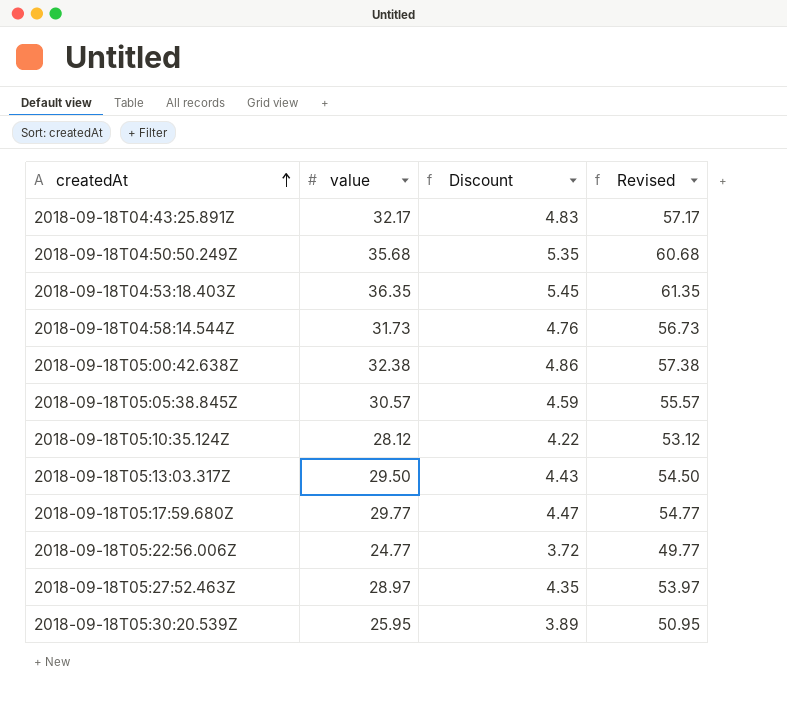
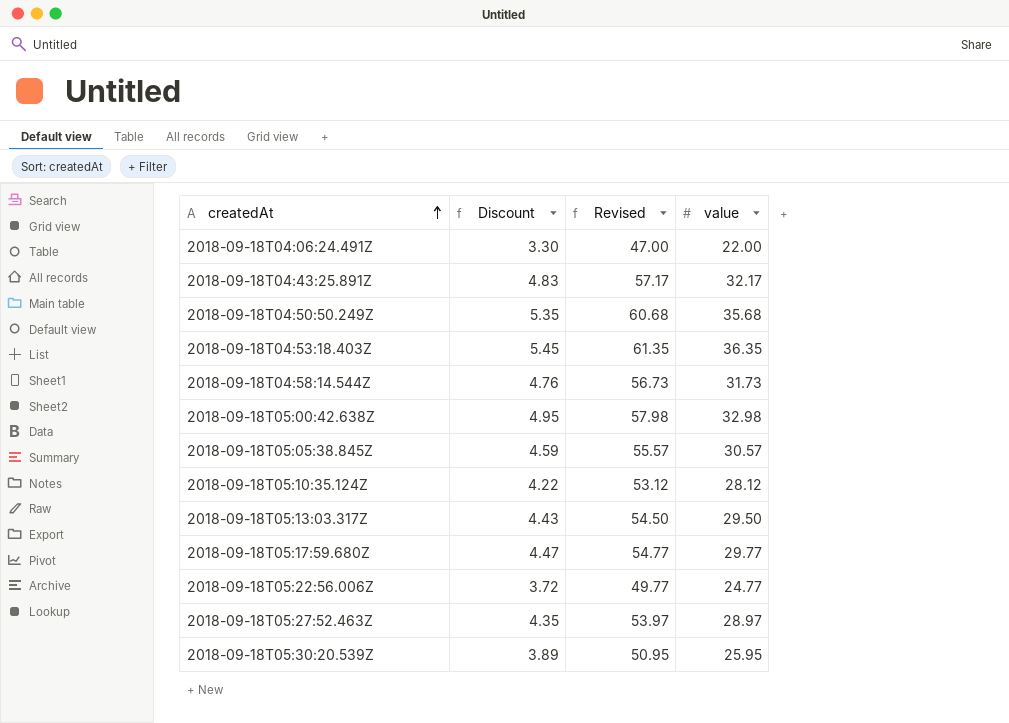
column value | position: 2 -> 4
row 2018-09-18T04:06:24.491Z: none -> 3.30 | 47.00 | 22.00
2018-09-18T05:00:42.638Z | Discount: 4.86 -> 4.95
2018-09-18T05:00:42.638Z | Revised: 57.38 -> 57.98
2018-09-18T05:00:42.638Z | value: 32.38 -> 32.98

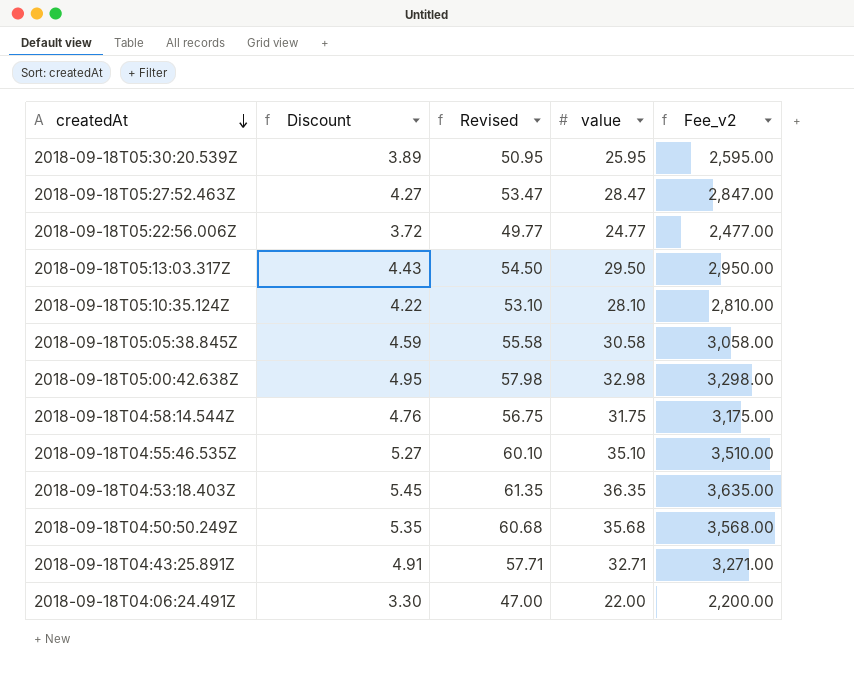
row order: createdAt ascending -> createdAt descending
column Fee_v2 | formula: none -> [value] * 100
row 2018-09-18T05:17:59.680Z: 4.47 | 54.77 | 29.77 -> none
2018-09-18T05:27:52.463Z | Discount: 4.35 -> 4.27
2018-09-18T05:27:52.463Z | Revised: 53.97 -> 53.47
2018-09-18T05:27:52.463Z | value: 28.97 -> 28.47
2018-09-18T05:10:35.124Z | Revised: 53.12 -> 53.10
2018-09-18T05:10:35.124Z | value: 28.12 -> 28.10
2018-09-18T05:05:38.845Z | Revised: 55.57 -> 55.58
2018-09-18T05:05:38.845Z | value: 30.57 -> 30.58
2018-09-18T04:58:14.544Z | Revised: 56.73 -> 56.75
2018-09-18T04:58:14.544Z | value: 31.73 -> 31.75
row 2018-09-18T04:55:46.535Z: none -> 5.27 | 60.10 | 35.10 | 3,510.00
2018-09-18T04:43:25.891Z | Discount: 4.83 -> 4.91
2018-09-18T04:43:25.891Z | Revised: 57.17 -> 57.71
2018-09-18T04:43:25.891Z | value: 32.17 -> 32.71

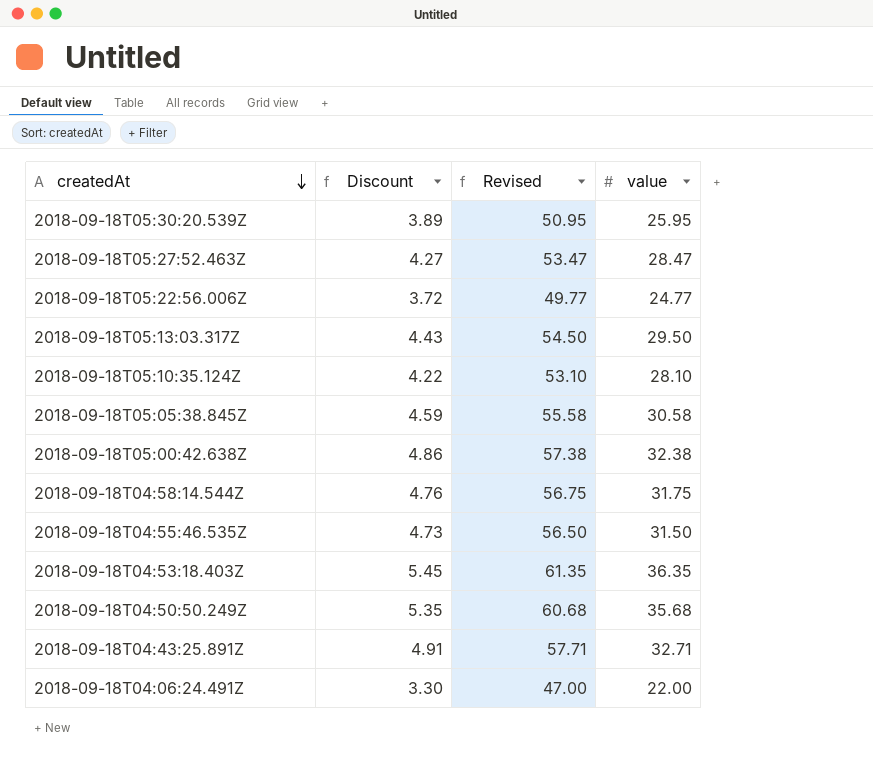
column Fee_v2 | formula: [value] * 100 -> none
2018-09-18T05:00:42.638Z | Discount: 4.95 -> 4.86
2018-09-18T05:00:42.638Z | Revised: 57.98 -> 57.38
2018-09-18T05:00:42.638Z | value: 32.98 -> 32.38
2018-09-18T04:55:46.535Z | Discount: 5.27 -> 4.73
2018-09-18T04:55:46.535Z | Revised: 60.10 -> 56.50
2018-09-18T04:55:46.535Z | value: 35.10 -> 31.50

